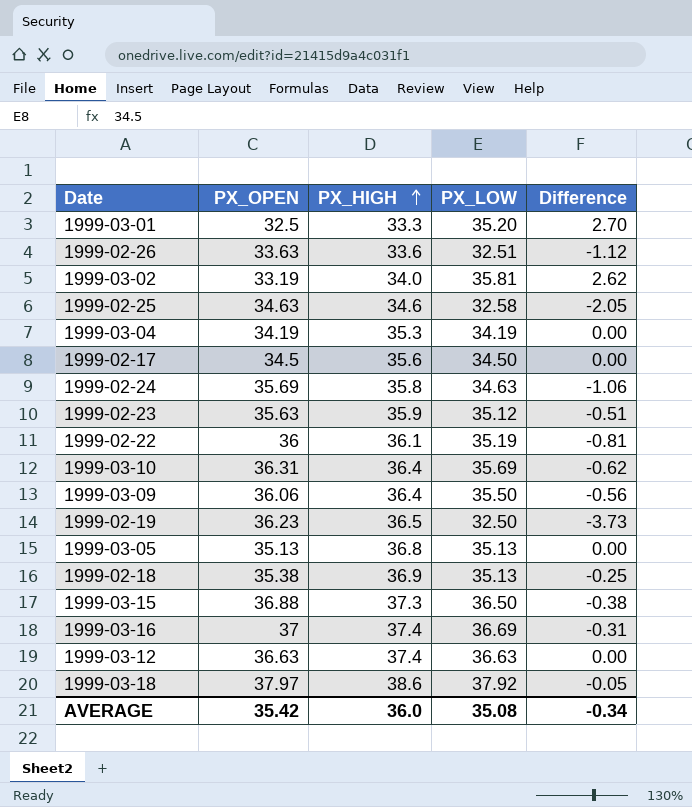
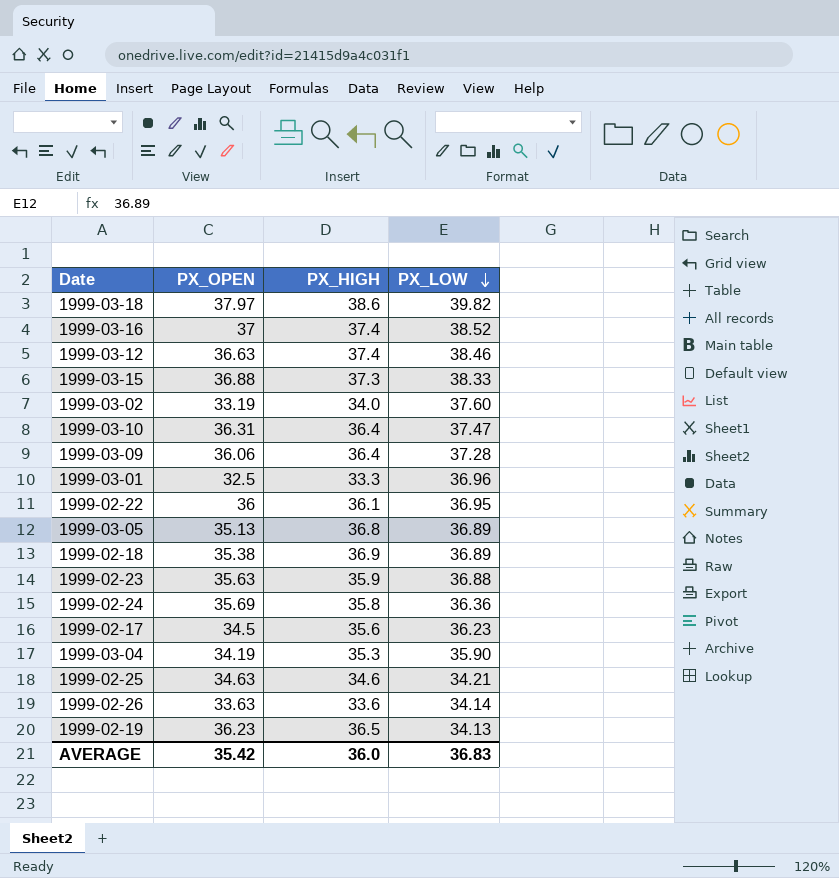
row order: PX_HIGH ascending -> PX_LOW descending
column Difference | formula: [PX_LOW] - [PX_OPEN] -> none
1999-03-18 | PX_LOW: 37.92 -> 39.82
1999-03-16 | PX_LOW: 36.69 -> 38.52
1999-03-12 | PX_LOW: 36.63 -> 38.46
1999-03-15 | PX_LOW: 36.50 -> 38.33
1999-03-02 | PX_LOW: 35.81 -> 37.60
1999-03-10 | PX_LOW: 35.69 -> 37.47
1999-03-09 | PX_LOW: 35.50 -> 37.28
1999-03-01 | PX_LOW: 35.20 -> 36.96
1999-02-22 | PX_LOW: 35.19 -> 36.95
1999-03-05 | PX_LOW: 35.13 -> 36.89
1999-02-18 | PX_LOW: 35.13 -> 36.89
1999-02-23 | PX_LOW: 35.12 -> 36.88
1999-02-24 | PX_LOW: 34.63 -> 36.36
1999-02-17 | PX_LOW: 34.50 -> 36.23
1999-03-04 | PX_LOW: 34.19 -> 35.90
1999-02-25 | PX_LOW: 32.58 -> 34.21
1999-02-26 | PX_LOW: 32.51 -> 34.14
1999-02-19 | PX_LOW: 32.50 -> 34.13
AVERAGE | PX_LOW: 35.08 -> 36.83

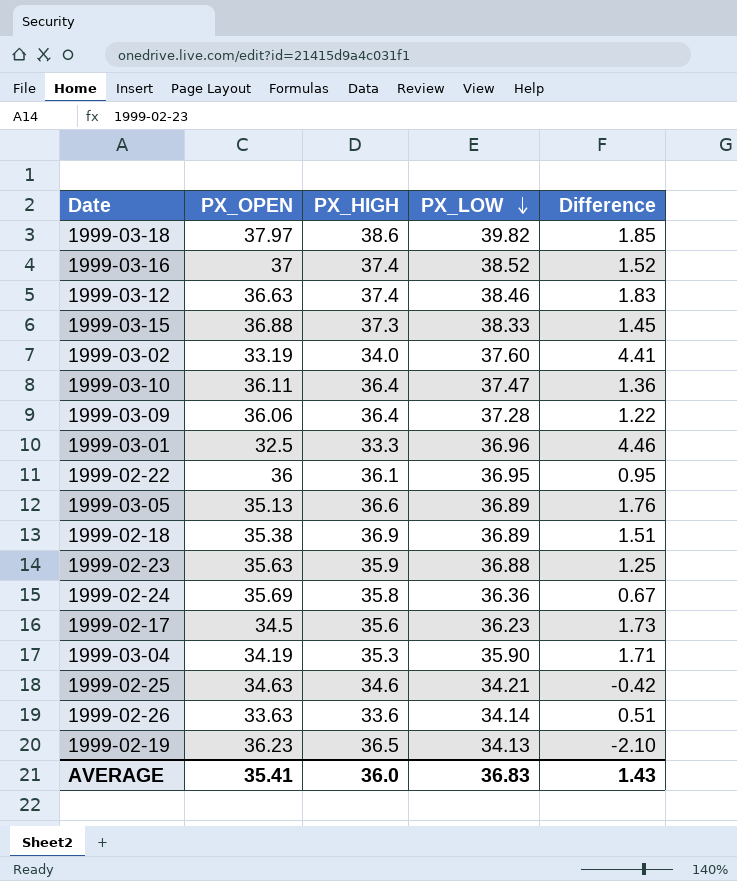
column Difference | formula: none -> [PX_LOW] - [PX_OPEN]
1999-03-10 | PX_OPEN: 36.31 -> 36.11
1999-03-05 | PX_HIGH: 36.8 -> 36.6
AVERAGE | PX_OPEN: 35.42 -> 35.41

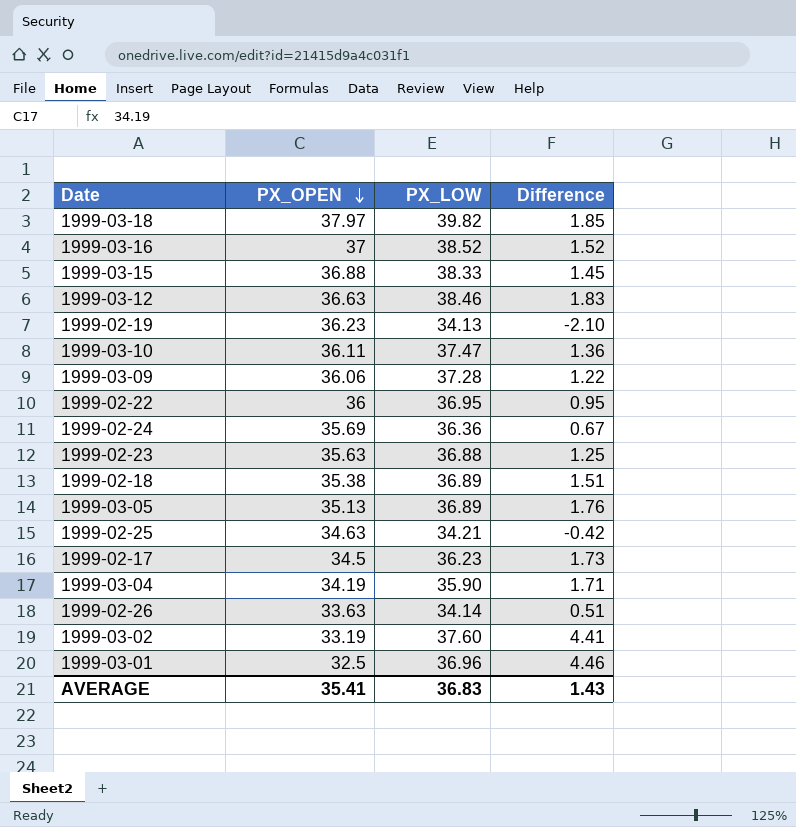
row order: PX_LOW descending -> PX_OPEN descending
column PX_HIGH | position: 3 -> none

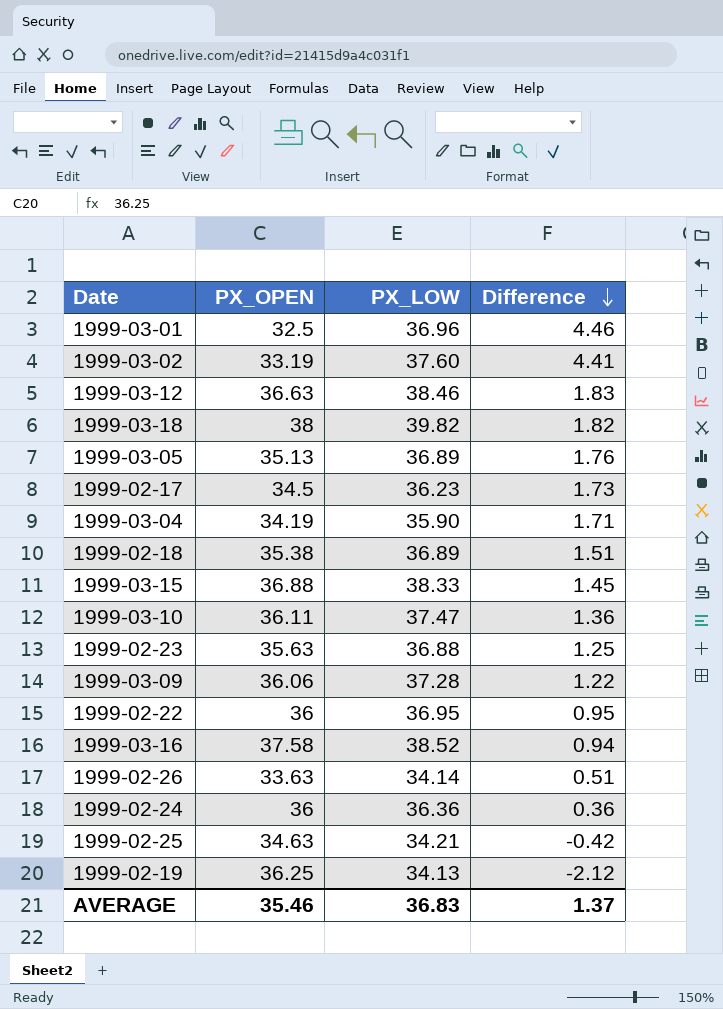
row order: PX_OPEN descending -> Difference descending
1999-03-18 | PX_OPEN: 37.97 -> 38
1999-03-18 | Difference: 1.85 -> 1.82
1999-03-16 | PX_OPEN: 37 -> 37.58
1999-03-16 | Difference: 1.52 -> 0.94
1999-02-24 | PX_OPEN: 35.69 -> 36
1999-02-24 | Difference: 0.67 -> 0.36
1999-02-19 | PX_OPEN: 36.23 -> 36.25
1999-02-19 | Difference: -2.10 -> -2.12
AVERAGE | PX_OPEN: 35.41 -> 35.46
AVERAGE | Difference: 1.43 -> 1.37

